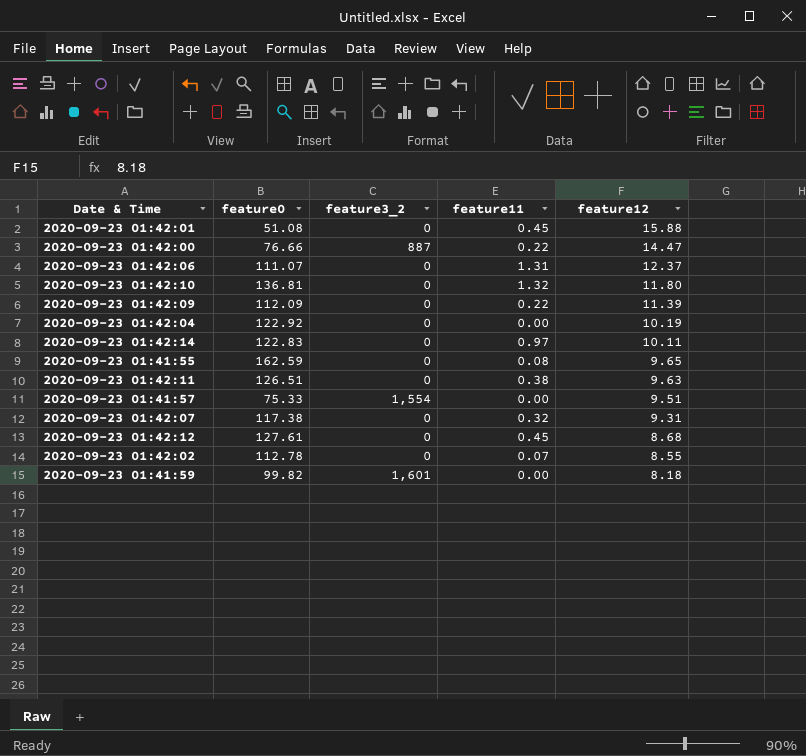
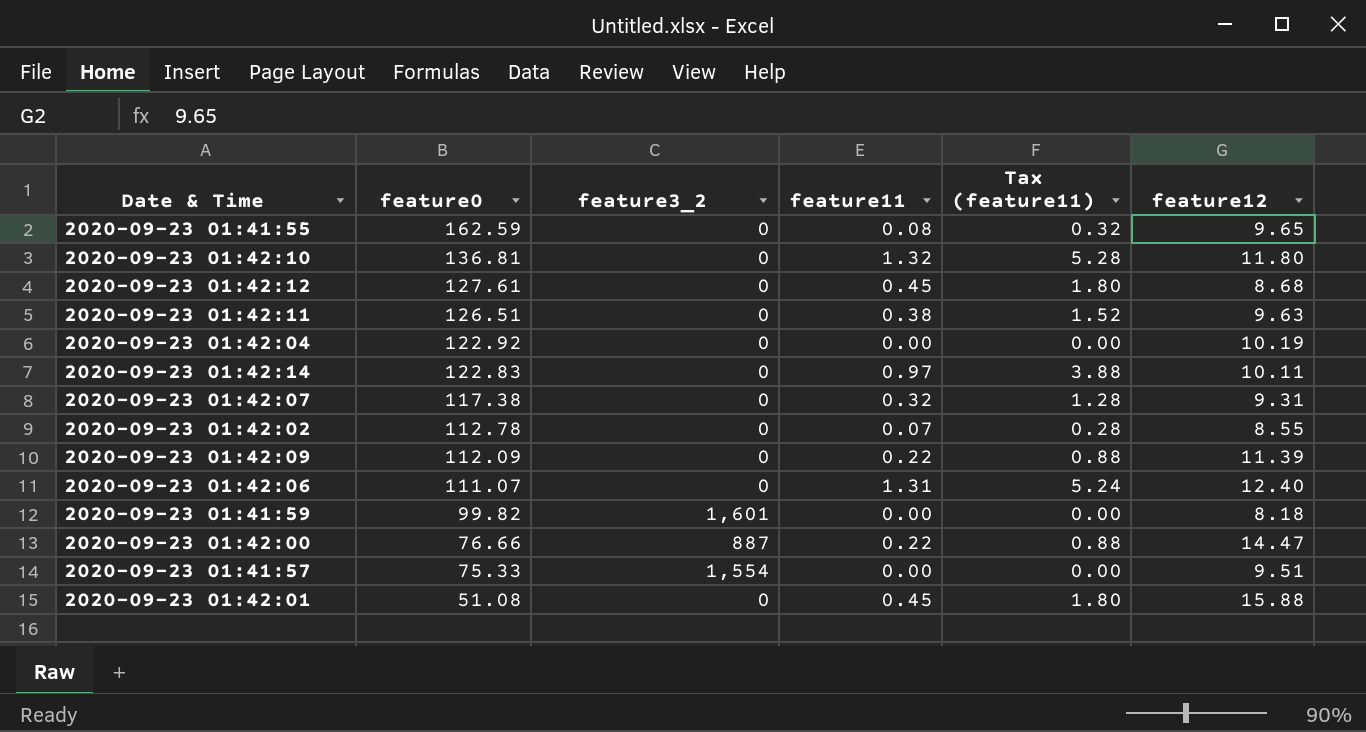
row order: feature12 descending -> feature0 descending
column Tax (feature11) | formula: none -> [feature11] * 4
2020-09-23 01:42:06 | feature12: 12.37 -> 12.40

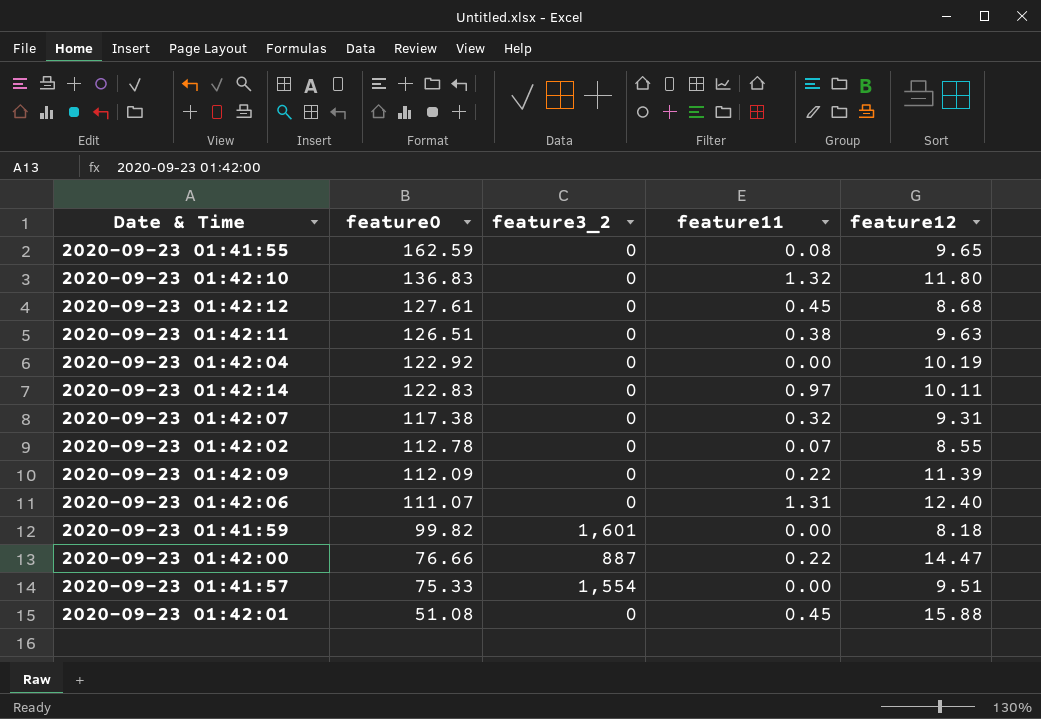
column Tax (feature11) | formula: [feature11] * 4 -> none
2020-09-23 01:42:10 | feature0: 136.81 -> 136.83

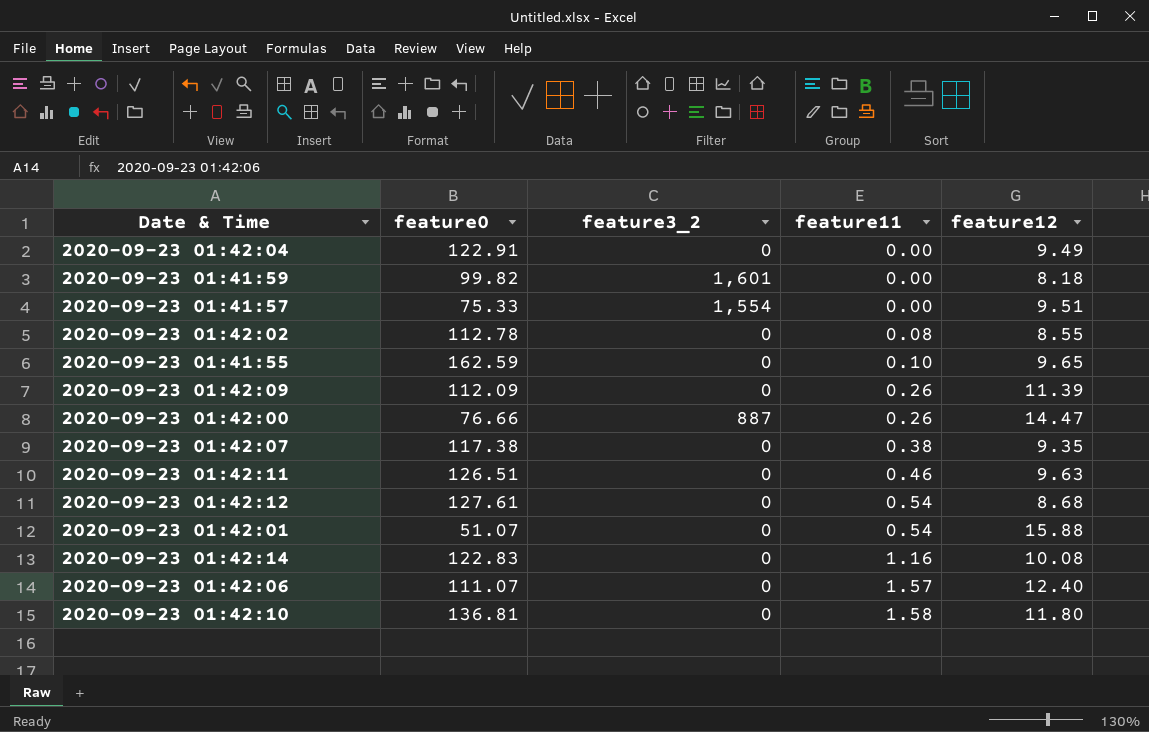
row order: feature0 descending -> feature11 ascending
2020-09-23 01:42:04 | feature0: 122.92 -> 122.91
2020-09-23 01:42:04 | feature12: 10.19 -> 9.49
2020-09-23 01:42:02 | feature11: 0.07 -> 0.08
2020-09-23 01:41:55 | feature11: 0.08 -> 0.10
2020-09-23 01:42:09 | feature11: 0.22 -> 0.26
2020-09-23 01:42:00 | feature11: 0.22 -> 0.26
2020-09-23 01:42:07 | feature11: 0.32 -> 0.38
2020-09-23 01:42:07 | feature12: 9.31 -> 9.35
2020-09-23 01:42:11 | feature11: 0.38 -> 0.46
2020-09-23 01:42:12 | feature11: 0.45 -> 0.54
2020-09-23 01:42:01 | feature0: 51.08 -> 51.07
2020-09-23 01:42:01 | feature11: 0.45 -> 0.54
2020-09-23 01:42:14 | feature11: 0.97 -> 1.16
2020-09-23 01:42:14 | feature12: 10.11 -> 10.08
2020-09-23 01:42:06 | feature11: 1.31 -> 1.57
2020-09-23 01:42:10 | feature0: 136.83 -> 136.81
2020-09-23 01:42:10 | feature11: 1.32 -> 1.58

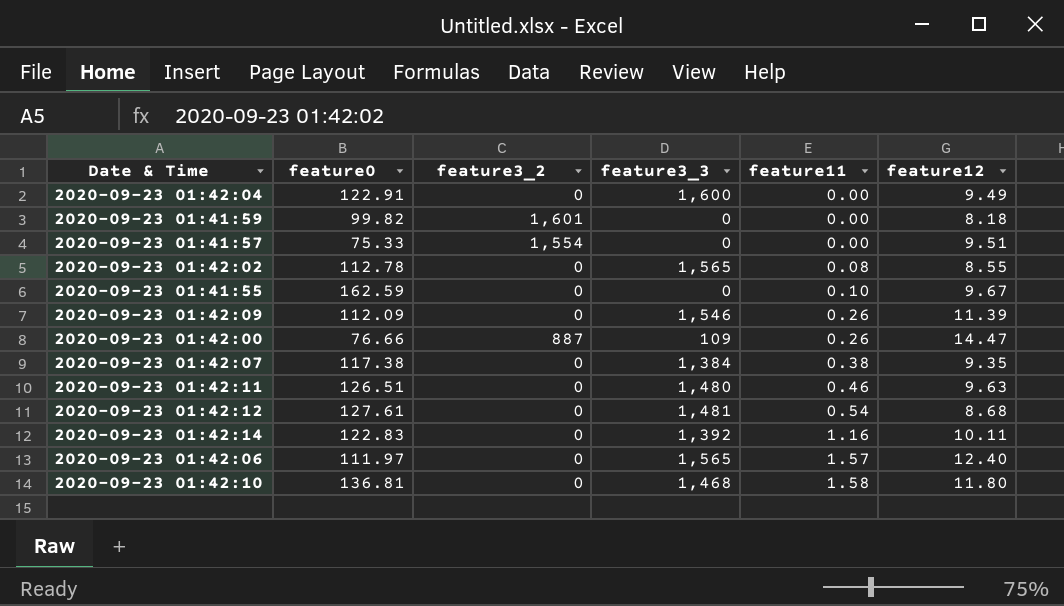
column feature3_3 | position: none -> 4
row 2020-09-23 01:42:01: 51.07 | 0 | 0.54 | 15.88 -> none
2020-09-23 01:41:55 | feature12: 9.65 -> 9.67
2020-09-23 01:42:14 | feature12: 10.08 -> 10.11
2020-09-23 01:42:06 | feature0: 111.07 -> 111.97

